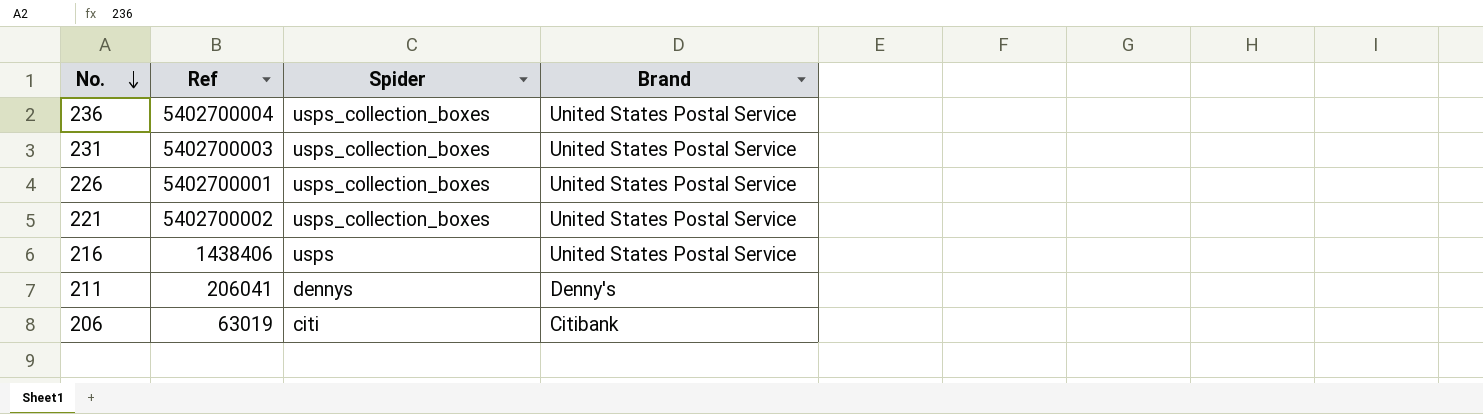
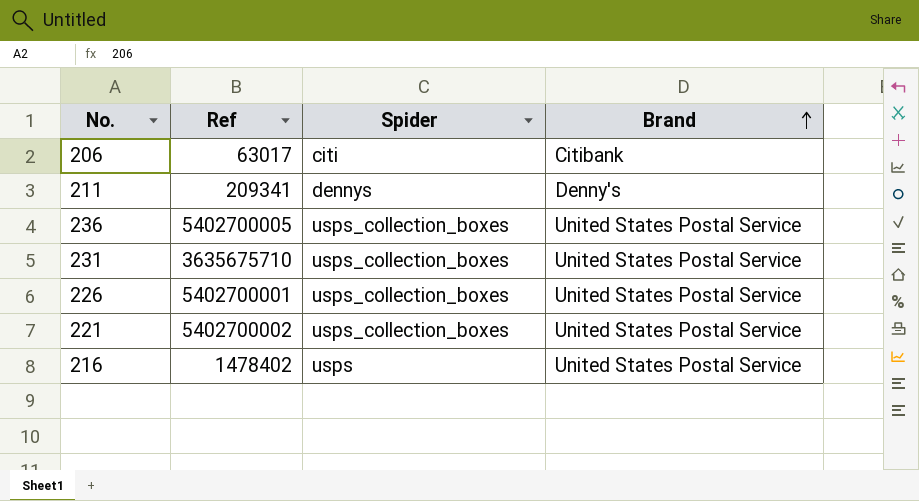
row order: No. descending -> Brand ascending
206 | Ref: 63019 -> 63017
211 | Ref: 206041 -> 209341
236 | Ref: 5402700004 -> 5402700005
231 | Ref: 5402700003 -> 3635675710
216 | Ref: 1438406 -> 1478402

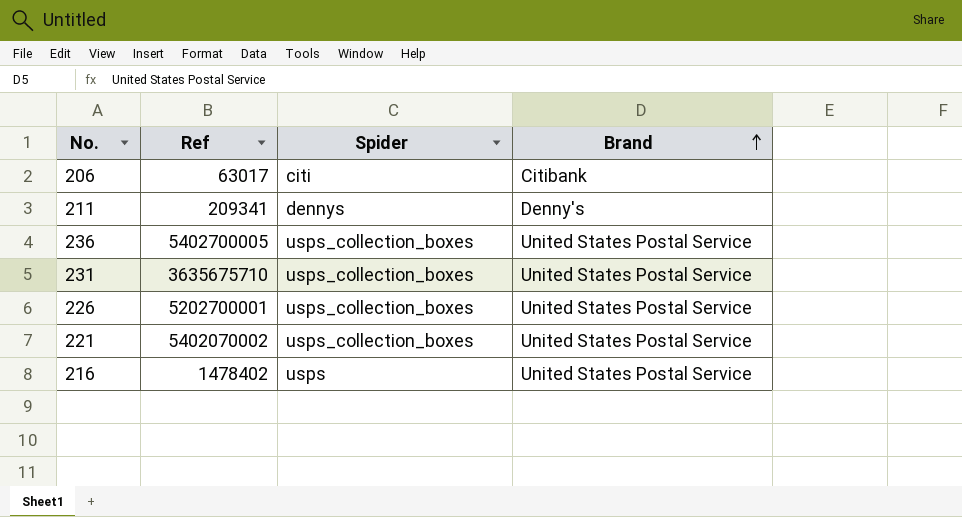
226 | Ref: 5402700001 -> 5202700001
221 | Ref: 5402700002 -> 5402070002

